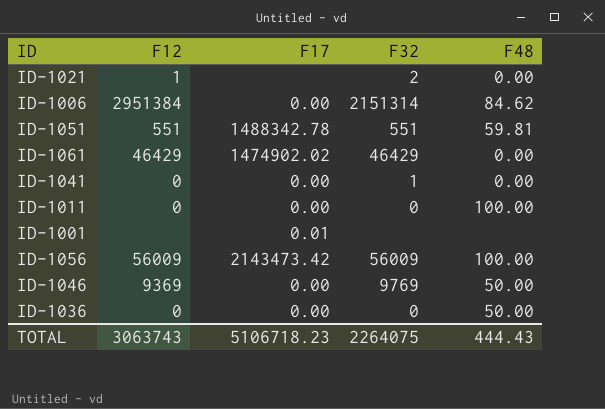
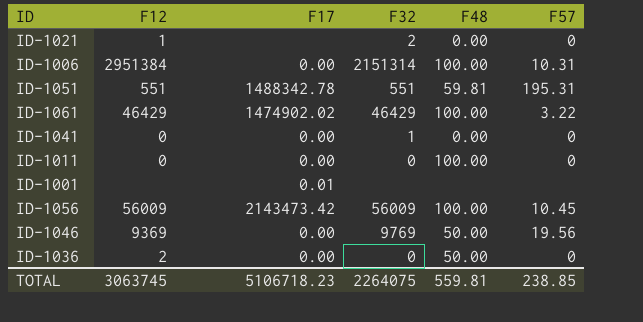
column F57 | position: none -> 6
ID-1006 | F48: 84.62 -> 100.00
ID-1061 | F48: 0.00 -> 100.00
ID-1036 | F12: 0 -> 2
TOTAL | F12: 3063743 -> 3063745
TOTAL | F48: 444.43 -> 559.81

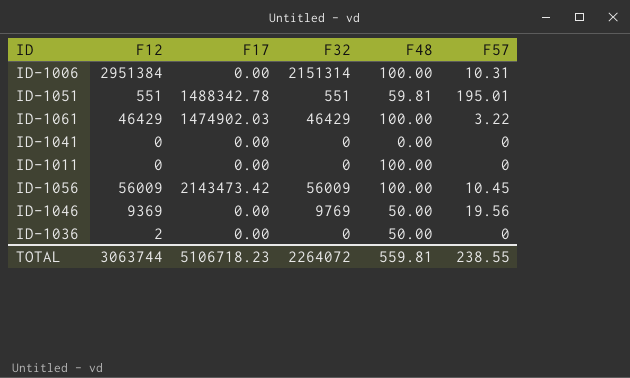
row ID-1021: 1 | none | 2 | 0.00 | 0 -> none
row ID-1001: none | 0.01 | none | none | none -> none
ID-1051 | F57: 195.31 -> 195.01
ID-1061 | F17: 1474902.02 -> 1474902.03
ID-1041 | F32: 1 -> 0
TOTAL | F12: 3063745 -> 3063744
TOTAL | F32: 2264075 -> 2264072
TOTAL | F57: 238.85 -> 238.55

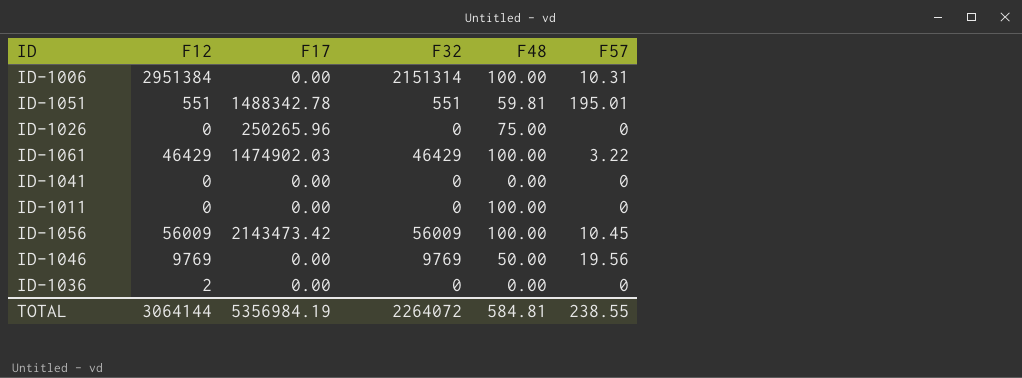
row ID-1026: none -> 0 | 250265.96 | 0 | 75.00 | 0
ID-1046 | F12: 9369 -> 9769
ID-1036 | F48: 50.00 -> 0.00
TOTAL | F12: 3063744 -> 3064144
TOTAL | F17: 5106718.23 -> 5356984.19
TOTAL | F48: 559.81 -> 584.81

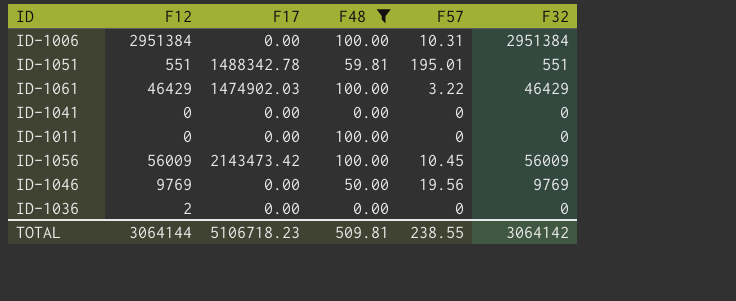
filter: none -> F48 != 75.00
column F32 | position: 4 -> 6
ID-1006 | F32: 2151314 -> 2951384
TOTAL | F17: 5356984.19 -> 5106718.23
TOTAL | F48: 584.81 -> 509.81
TOTAL | F32: 2264072 -> 3064142

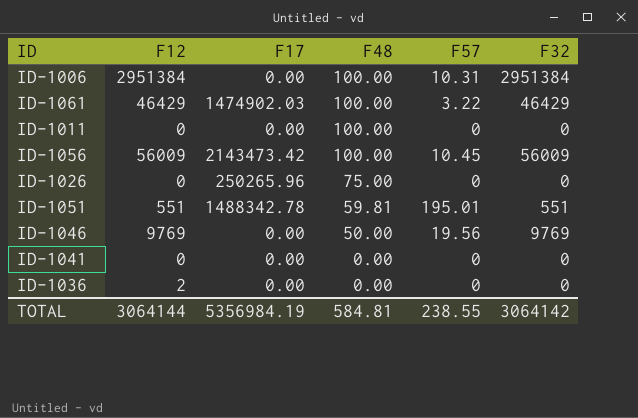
filter: F48 != 75.00 -> none
row order: none -> F48 descending
TOTAL | F17: 5106718.23 -> 5356984.19
TOTAL | F48: 509.81 -> 584.81

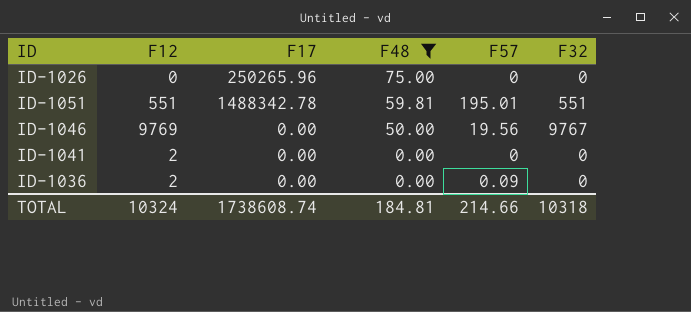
filter: none -> F48 != 100.00
ID-1046 | F32: 9769 -> 9767
ID-1041 | F12: 0 -> 2
ID-1036 | F57: 0 -> 0.09
TOTAL | F12: 3064144 -> 10324
TOTAL | F17: 5356984.19 -> 1738608.74
TOTAL | F48: 584.81 -> 184.81
TOTAL | F57: 238.55 -> 214.66
TOTAL | F32: 3064142 -> 10318

